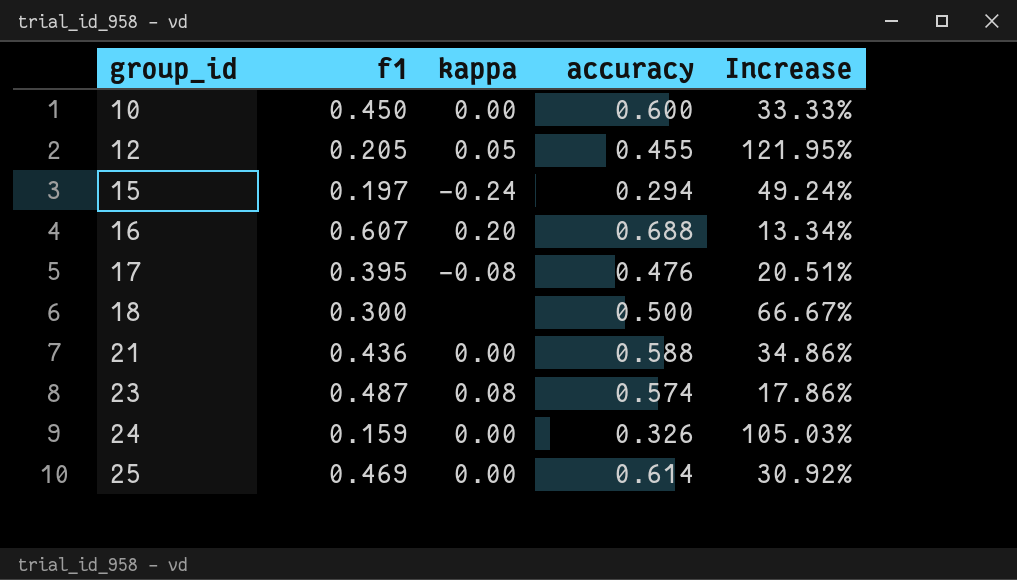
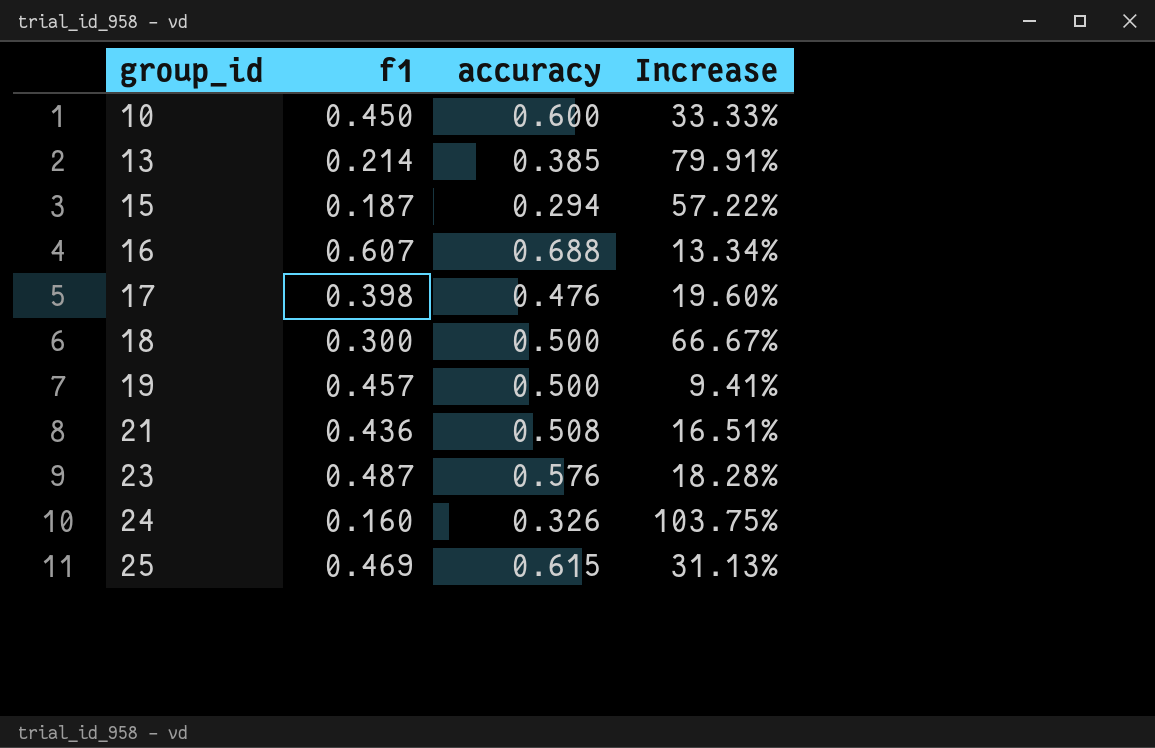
column kappa | position: 3 -> none
row 12: 0.205 | 0.05 | 0.455 | 121.95% -> none
row 13: none -> 0.214 | 0.385 | 79.91%
15 | f1: 0.197 -> 0.187
15 | Increase: 49.24% -> 57.22%
17 | f1: 0.395 -> 0.398
17 | Increase: 20.51% -> 19.60%
row 19: none -> 0.457 | 0.500 | 9.41%
21 | accuracy: 0.588 -> 0.508
21 | Increase: 34.86% -> 16.51%
23 | accuracy: 0.574 -> 0.576
23 | Increase: 17.86% -> 18.28%
24 | f1: 0.159 -> 0.160
24 | Increase: 105.03% -> 103.75%
25 | accuracy: 0.614 -> 0.615
25 | Increase: 30.92% -> 31.13%

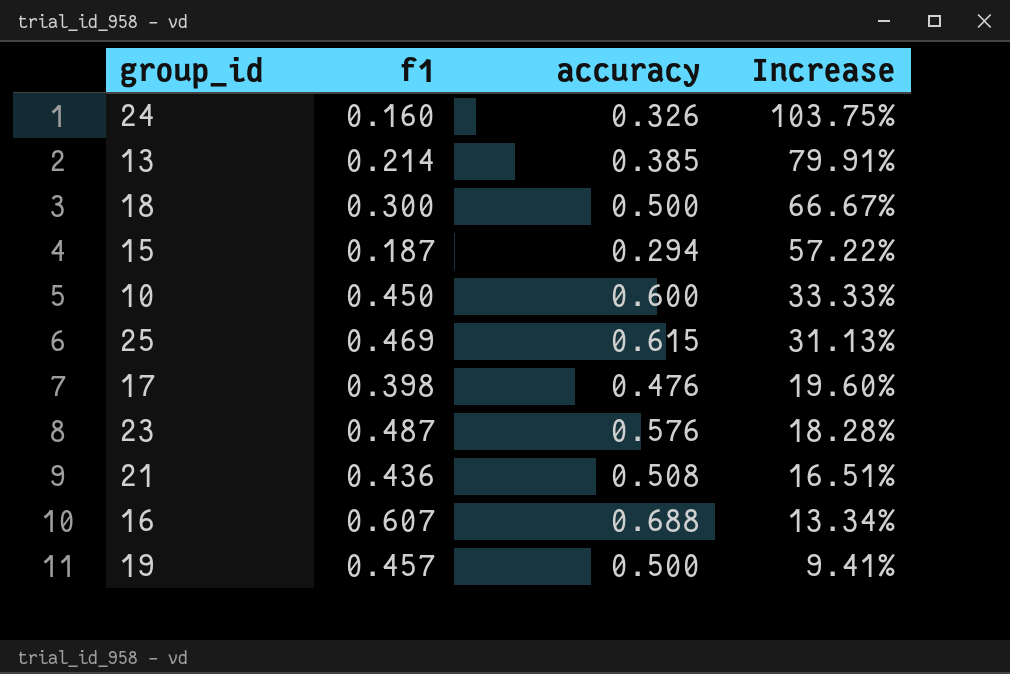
row order: group_id ascending -> Increase descending

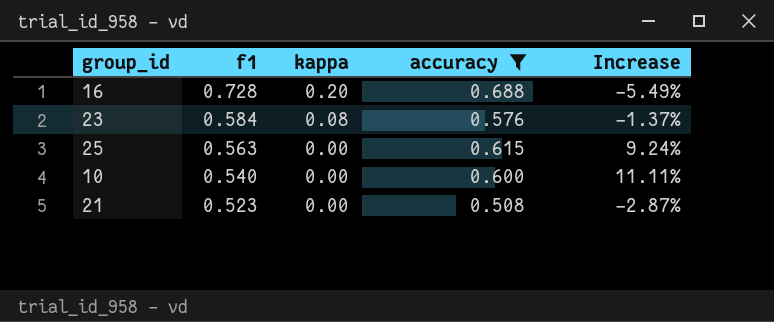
filter: none -> accuracy >= 0.508
row order: Increase descending -> f1 descending
column kappa | position: none -> 3
16 | f1: 0.607 -> 0.728
16 | Increase: 13.34% -> -5.49%
23 | f1: 0.487 -> 0.584
23 | Increase: 18.28% -> -1.37%
25 | f1: 0.469 -> 0.563
25 | Increase: 31.13% -> 9.24%
10 | f1: 0.450 -> 0.540
10 | Increase: 33.33% -> 11.11%
21 | f1: 0.436 -> 0.523
21 | Increase: 16.51% -> -2.87%

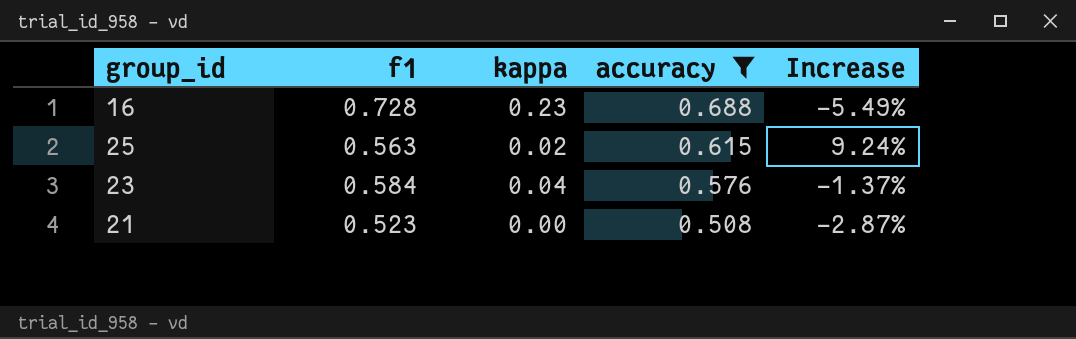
row order: f1 descending -> accuracy descending
row 10: 0.540 | 0.00 | 0.600 | 11.11% -> none
16 | kappa: 0.20 -> 0.23
25 | kappa: 0.00 -> 0.02
23 | kappa: 0.08 -> 0.04

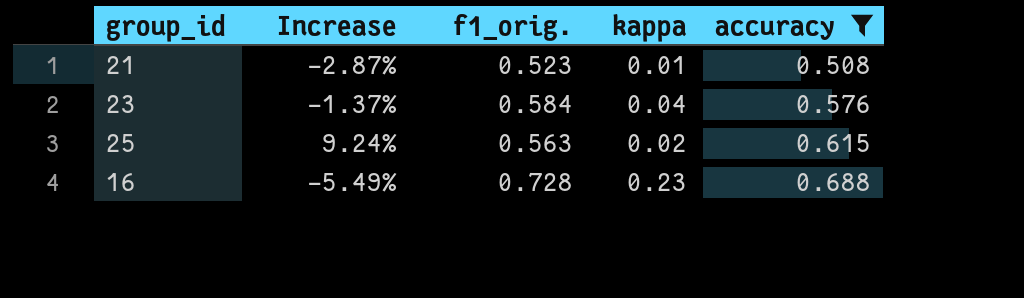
row order: accuracy descending -> accuracy ascending
column Increase | position: 5 -> 2
column name: f1 -> f1_orig.
21 | kappa: 0.00 -> 0.01

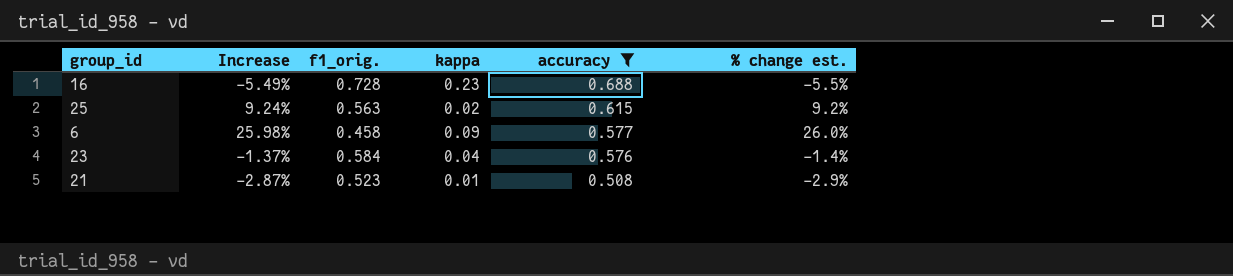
row order: accuracy ascending -> accuracy descending
column % change est. | formula: none -> ([accuracy] - [f1_orig.]) / [f1_orig.]
row 6: none -> 25.98% | 0.458 | 0.09 | 0.577 | 26.0%

